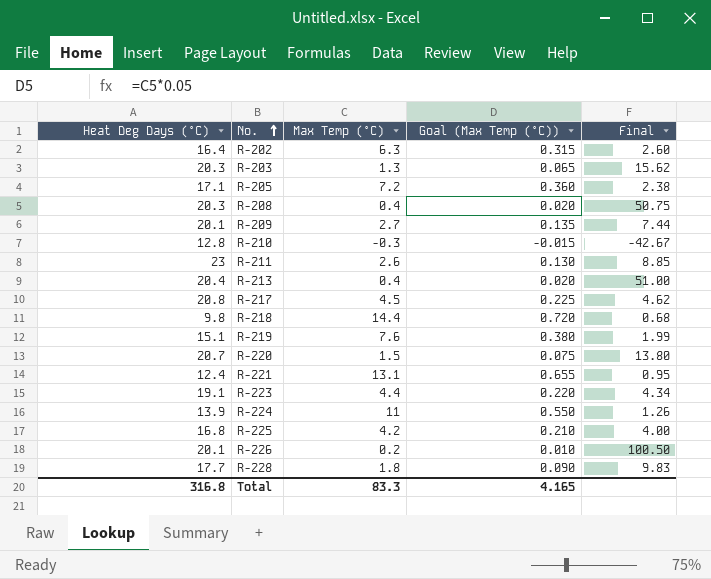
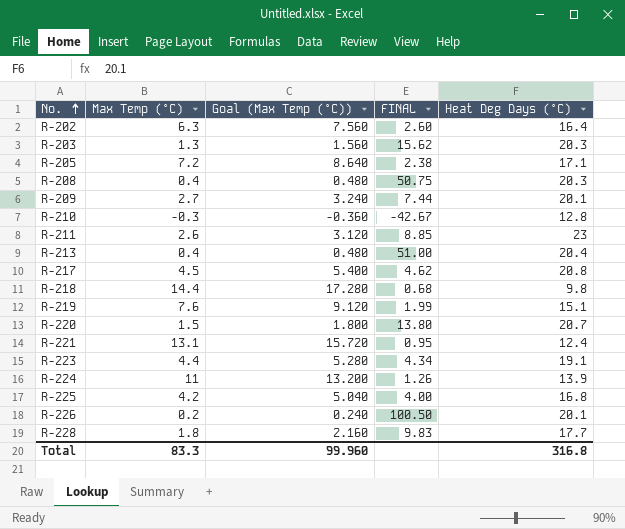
column Goal (Max Temp (°C)) | formula: [Max Temp (°C)] * 0.05 -> [Max Temp (°C)] * 1.2
column name: Final -> FINAL
column Heat Deg Days (°C) | position: 1 -> 5
Total | Goal (Max Temp (°C)): 4.165 -> 99.960

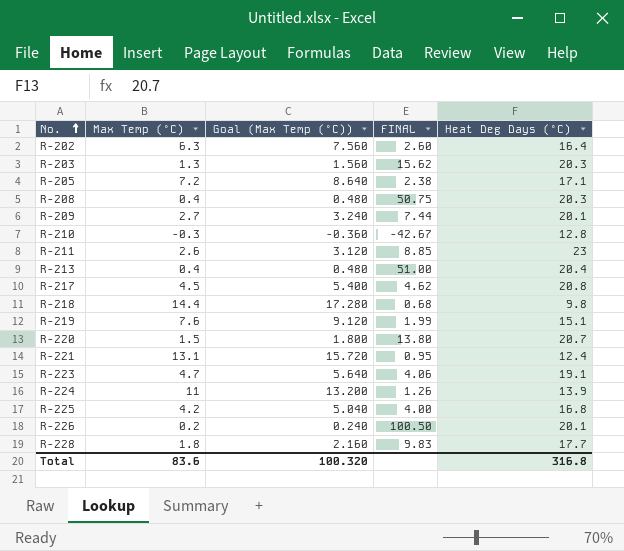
R-223 | Max Temp (°C): 4.4 -> 4.7
R-223 | Goal (Max Temp (°C)): 5.280 -> 5.640
R-223 | FINAL: 4.34 -> 4.06
Total | Max Temp (°C): 83.3 -> 83.6
Total | Goal (Max Temp (°C)): 99.960 -> 100.320

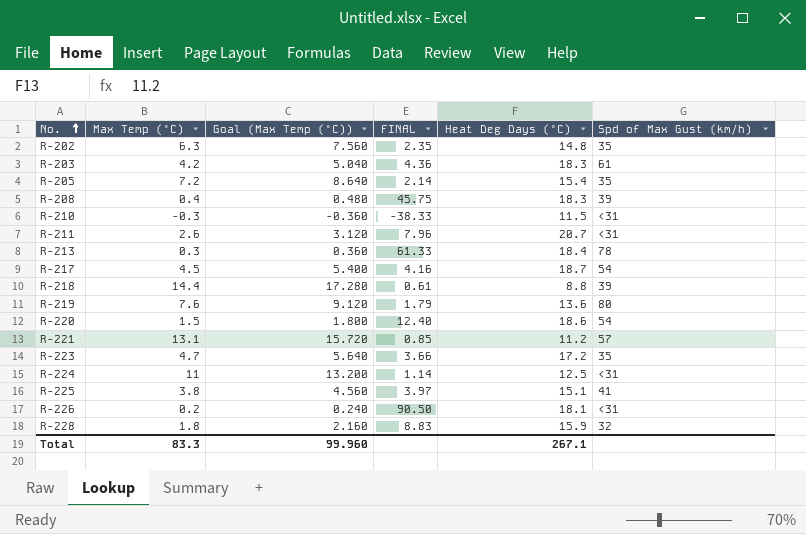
column Spd of Max Gust (km/h) | position: none -> 6
row R-209: 2.7 | 3.240 | 7.44 | 20.1 -> none
R-202 | FINAL: 2.60 -> 2.35
R-202 | Heat Deg Days (°C): 16.4 -> 14.8
R-203 | Max Temp (°C): 1.3 -> 4.2
R-203 | Goal (Max Temp (°C)): 1.560 -> 5.040
R-203 | FINAL: 15.62 -> 4.36
R-203 | Heat Deg Days (°C): 20.3 -> 18.3
R-205 | FINAL: 2.38 -> 2.14
R-205 | Heat Deg Days (°C): 17.1 -> 15.4
R-208 | FINAL: 50.75 -> 45.75
R-208 | Heat Deg Days (°C): 20.3 -> 18.3
R-210 | FINAL: -42.67 -> -38.33
R-210 | Heat Deg Days (°C): 12.8 -> 11.5
R-211 | FINAL: 8.85 -> 7.96
R-211 | Heat Deg Days (°C): 23 -> 20.7
R-213 | Max Temp (°C): 0.4 -> 0.3
R-213 | Goal (Max Temp (°C)): 0.480 -> 0.360
R-213 | FINAL: 51.00 -> 61.33
R-213 | Heat Deg Days (°C): 20.4 -> 18.4
R-217 | FINAL: 4.62 -> 4.16
R-217 | Heat Deg Days (°C): 20.8 -> 18.7
R-218 | FINAL: 0.68 -> 0.61
R-218 | Heat Deg Days (°C): 9.8 -> 8.8
R-219 | FINAL: 1.99 -> 1.79
R-219 | Heat Deg Days (°C): 15.1 -> 13.6
R-220 | FINAL: 13.80 -> 12.40
R-220 | Heat Deg Days (°C): 20.7 -> 18.6
R-221 | FINAL: 0.95 -> 0.85
R-221 | Heat Deg Days (°C): 12.4 -> 11.2
R-223 | FINAL: 4.06 -> 3.66
R-223 | Heat Deg Days (°C): 19.1 -> 17.2
R-224 | FINAL: 1.26 -> 1.14
R-224 | Heat Deg Days (°C): 13.9 -> 12.5
R-225 | Max Temp (°C): 4.2 -> 3.8
R-225 | Goal (Max Temp (°C)): 5.040 -> 4.560
R-225 | FINAL: 4.00 -> 3.97
R-225 | Heat Deg Days (°C): 16.8 -> 15.1
R-226 | FINAL: 100.50 -> 90.50
R-226 | Heat Deg Days (°C): 20.1 -> 18.1
R-228 | FINAL: 9.83 -> 8.83
R-228 | Heat Deg Days (°C): 17.7 -> 15.9
Total | Max Temp (°C): 83.6 -> 83.3
Total | Goal (Max Temp (°C)): 100.320 -> 99.960
Total | Heat Deg Days (°C): 316.8 -> 267.1

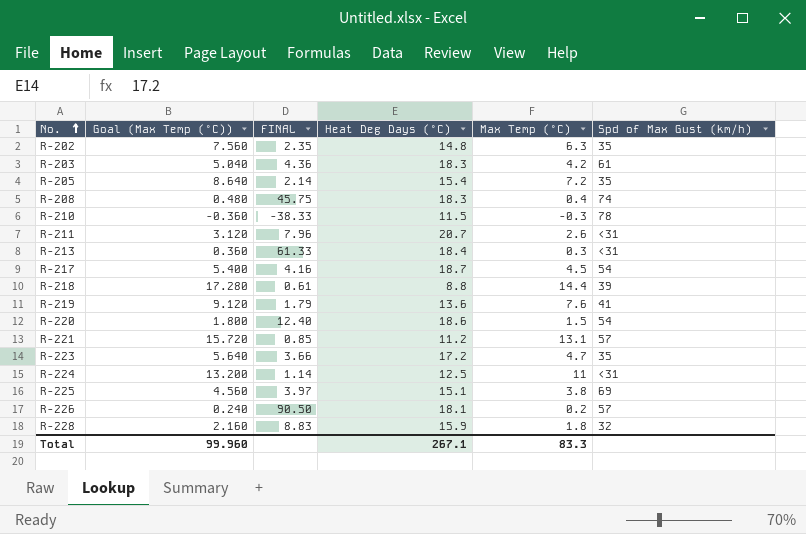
column Max Temp (°C) | position: 2 -> 5
R-208 | Spd of Max Gust (km/h): 39 -> 74
R-210 | Spd of Max Gust (km/h): <31 -> 78
R-213 | Spd of Max Gust (km/h): 78 -> <31
R-219 | Spd of Max Gust (km/h): 80 -> 41
R-225 | Spd of Max Gust (km/h): 41 -> 69
R-226 | Spd of Max Gust (km/h): <31 -> 57

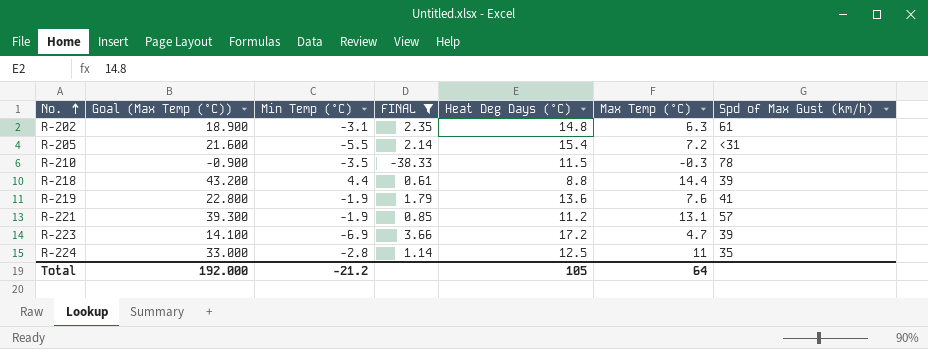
filter: none -> FINAL <= 3.66
column Goal (Max Temp (°C)) | formula: [Max Temp (°C)] * 1.2 -> [Max Temp (°C)] * 3
column Min Temp (°C) | position: none -> 3
R-202 | Spd of Max Gust (km/h): 35 -> 61
R-205 | Spd of Max Gust (km/h): 35 -> <31
R-223 | Spd of Max Gust (km/h): 35 -> 39
R-224 | Spd of Max Gust (km/h): <31 -> 35
Total | Goal (Max Temp (°C)): 99.960 -> 192.000
Total | Heat Deg Days (°C): 267.1 -> 105
Total | Max Temp (°C): 83.3 -> 64

